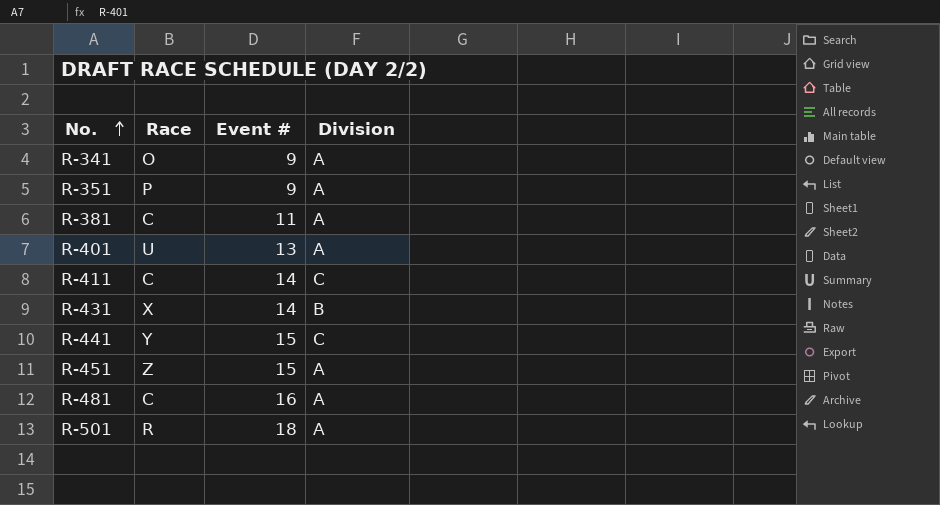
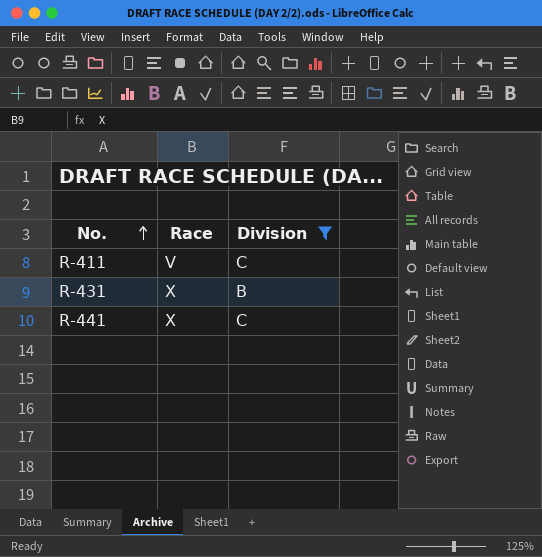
filter: none -> Division != A
column Event # | position: 3 -> none
R-411 | Race: C -> V
R-441 | Race: Y -> X

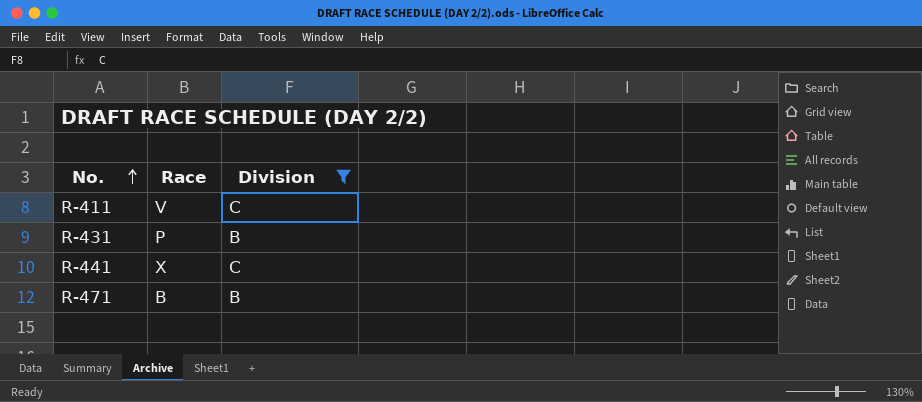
R-431 | Race: X -> P
row R-471: none -> B | B

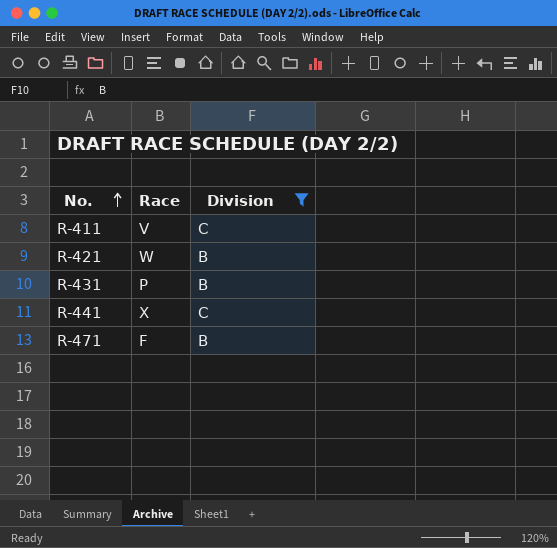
row R-421: none -> W | B
R-471 | Race: B -> F

